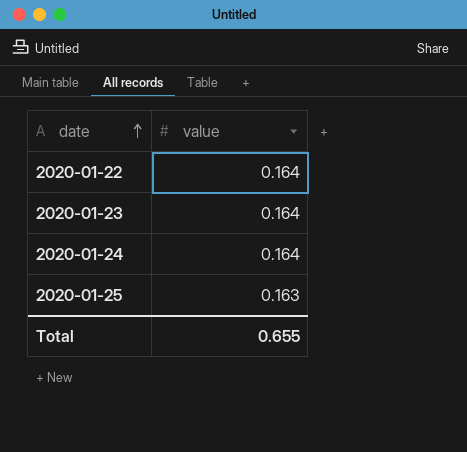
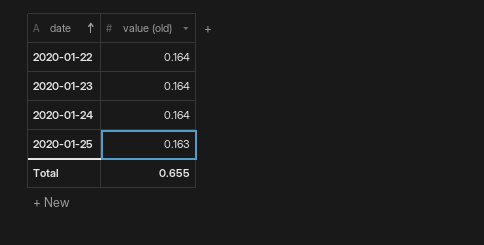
column name: value -> value (old)

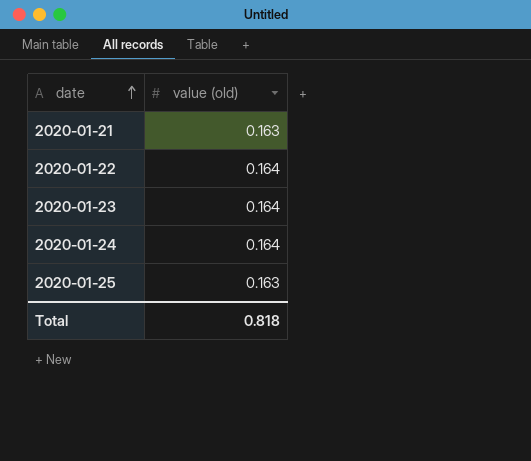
row 2020-01-21: none -> 0.163
Total | value (old): 0.655 -> 0.818

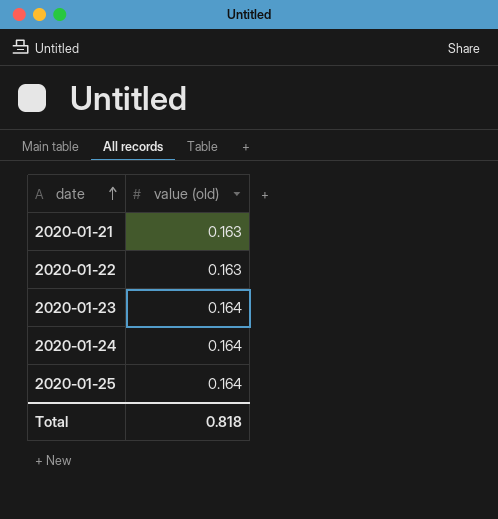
2020-01-22 | value (old): 0.164 -> 0.163
2020-01-25 | value (old): 0.163 -> 0.164

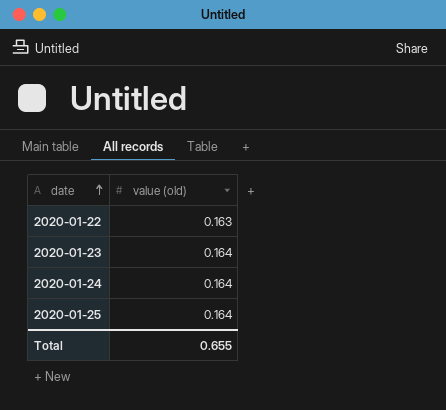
row 2020-01-21: 0.163 -> none
Total | value (old): 0.818 -> 0.655

